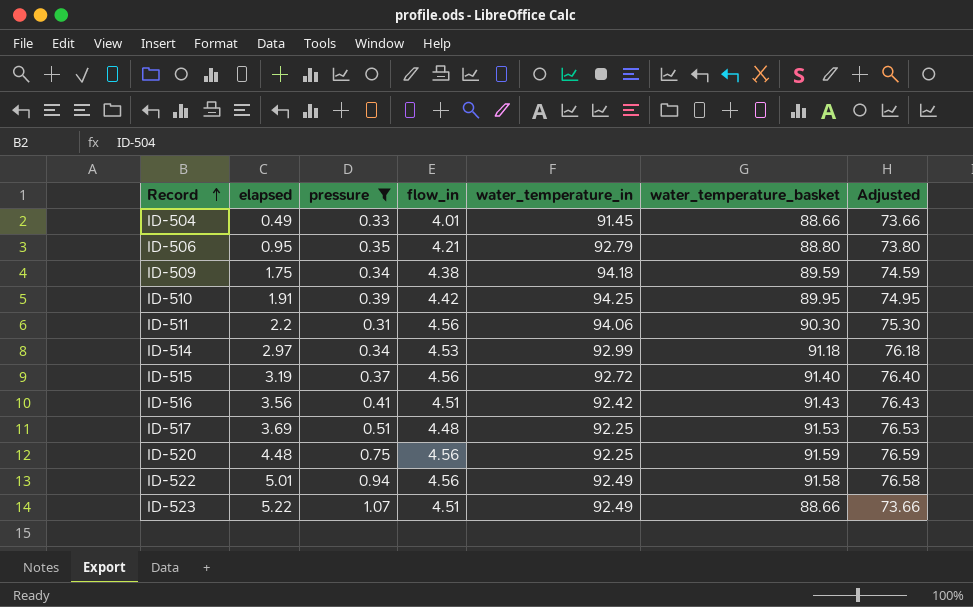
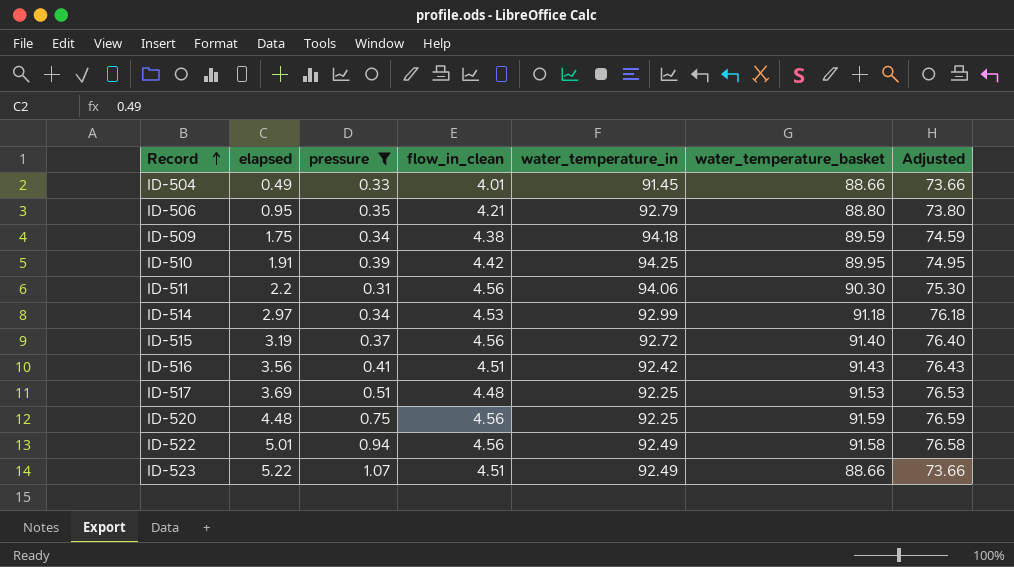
column name: flow_in -> flow_in_clean

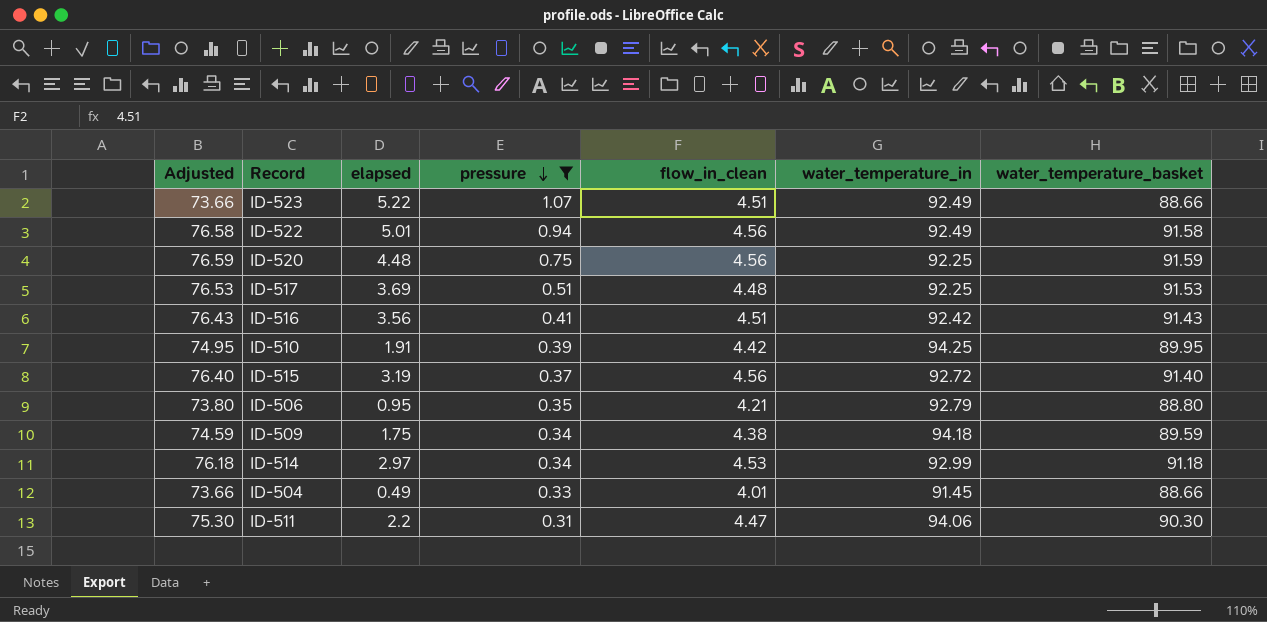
row order: Record ascending -> pressure descending
column Adjusted | position: 7 -> 1
ID-511 | flow_in_clean: 4.56 -> 4.47

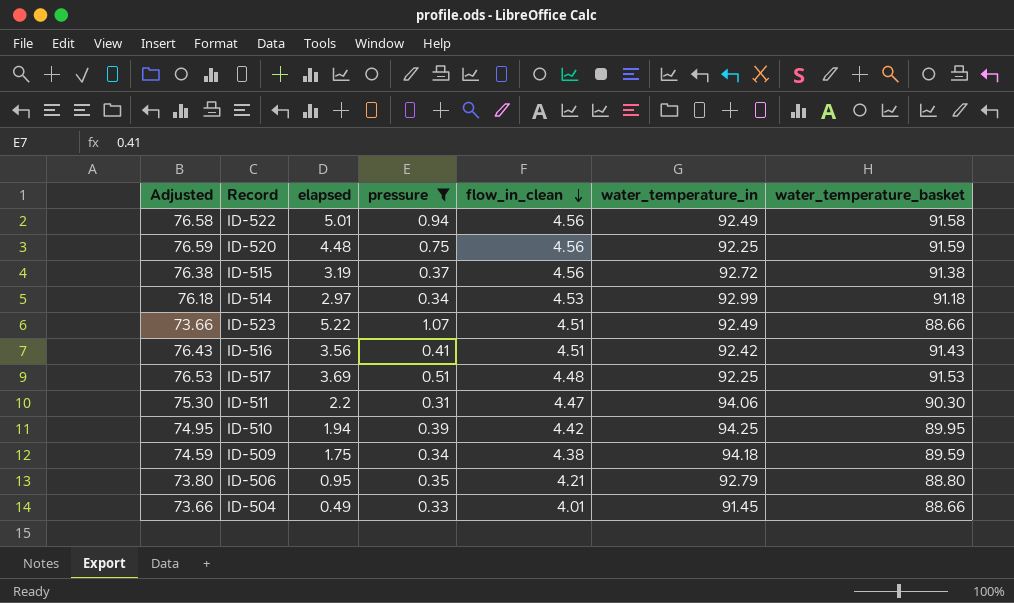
row order: pressure descending -> flow_in_clean descending
ID-515 | Adjusted: 76.40 -> 76.38
ID-515 | water_temperature_basket: 91.40 -> 91.38
ID-510 | elapsed: 1.91 -> 1.94

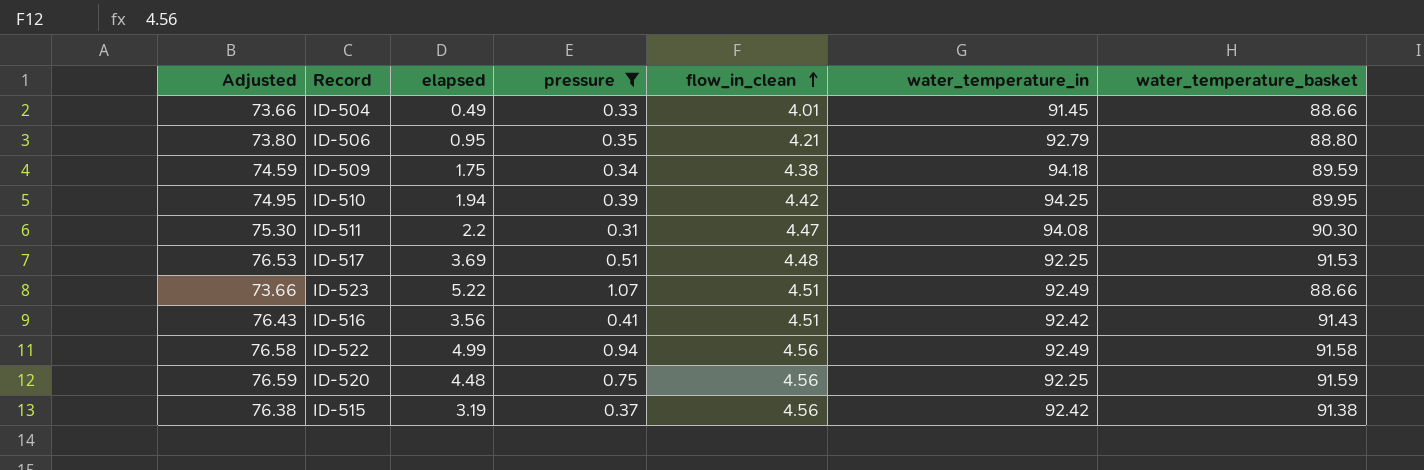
row order: flow_in_clean descending -> flow_in_clean ascending
row ID-514: 76.18 | 2.97 | 0.34 | 4.53 | 92.99 | 91.18 -> none
ID-511 | water_temperature_in: 94.06 -> 94.08
ID-522 | elapsed: 5.01 -> 4.99
ID-515 | water_temperature_in: 92.72 -> 92.42

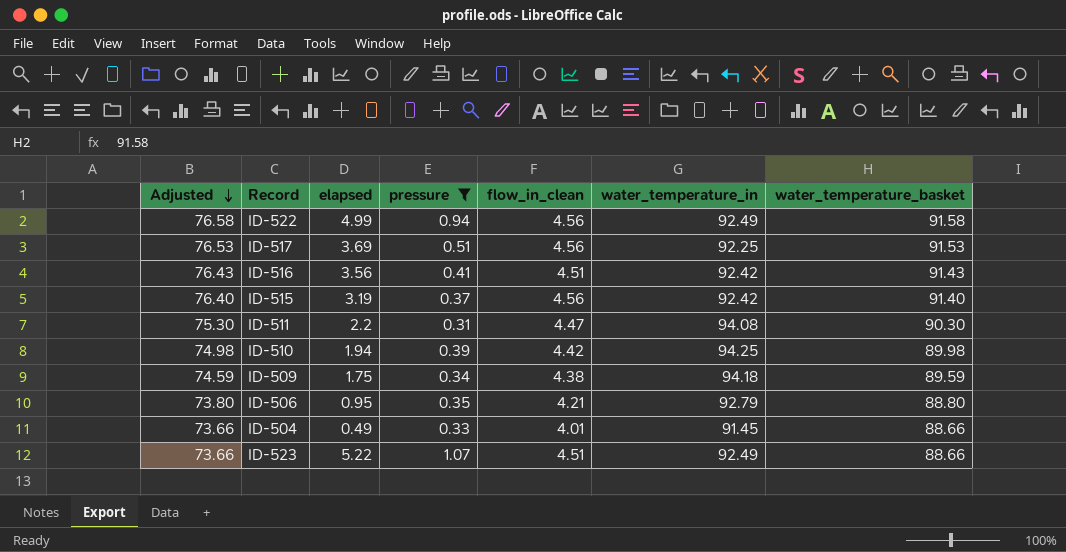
row order: flow_in_clean ascending -> Adjusted descending
row ID-520: 76.59 | 4.48 | 0.75 | 4.56 | 92.25 | 91.59 -> none
ID-517 | flow_in_clean: 4.48 -> 4.56
ID-515 | Adjusted: 76.38 -> 76.40
ID-515 | water_temperature_basket: 91.38 -> 91.40
ID-510 | Adjusted: 74.95 -> 74.98
ID-510 | water_temperature_basket: 89.95 -> 89.98

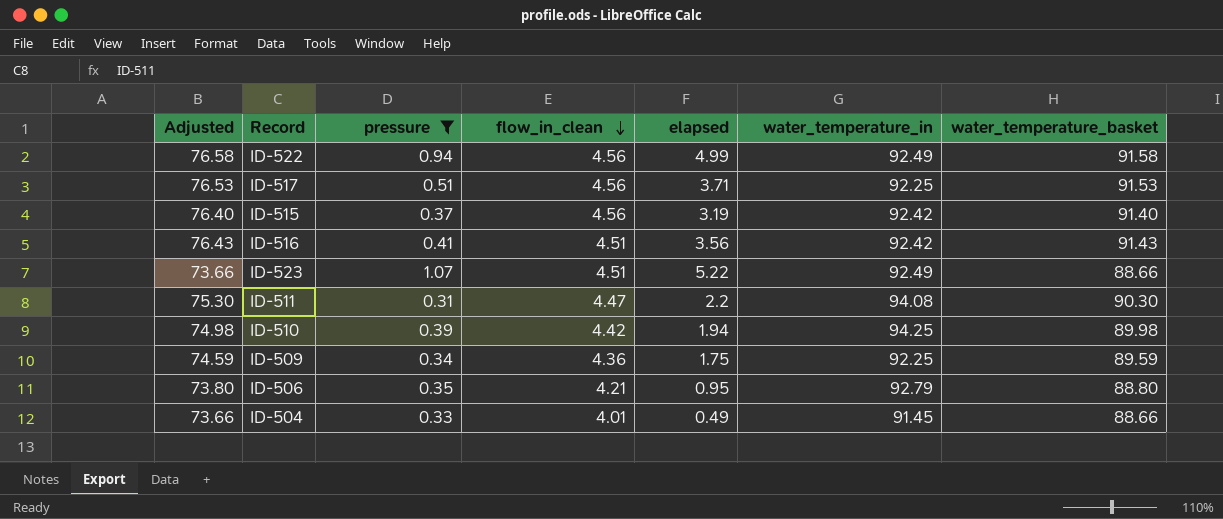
row order: Adjusted descending -> flow_in_clean descending
column elapsed | position: 3 -> 5
ID-517 | elapsed: 3.69 -> 3.71
ID-509 | flow_in_clean: 4.38 -> 4.36
ID-509 | water_temperature_in: 94.18 -> 92.25

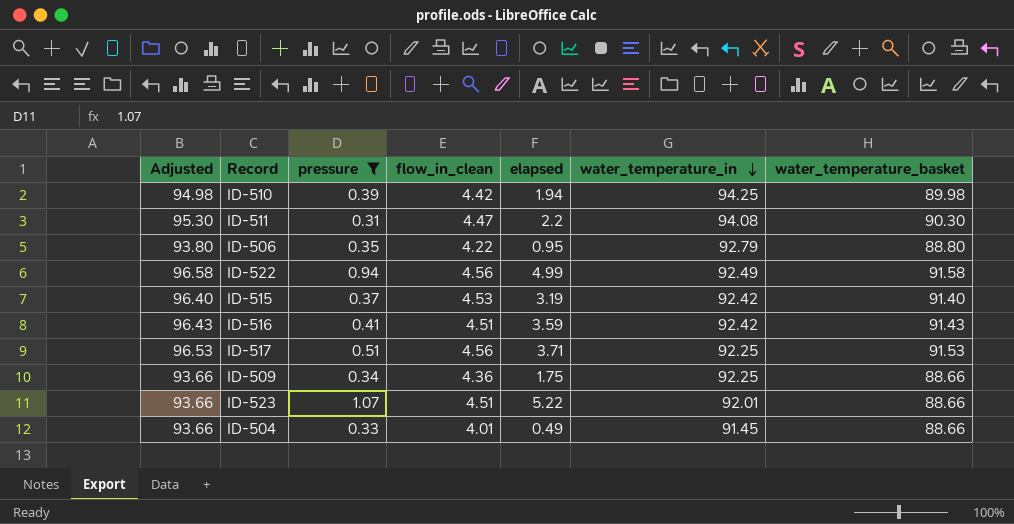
row order: flow_in_clean descending -> water_temperature_in descending
column Adjusted | formula: [water_temperature_basket] - 15 -> [water_temperature_basket] + 5
ID-506 | flow_in_clean: 4.21 -> 4.22
ID-515 | flow_in_clean: 4.56 -> 4.53
ID-516 | elapsed: 3.56 -> 3.59
ID-509 | water_temperature_basket: 89.59 -> 88.66
ID-523 | water_temperature_in: 92.49 -> 92.01

